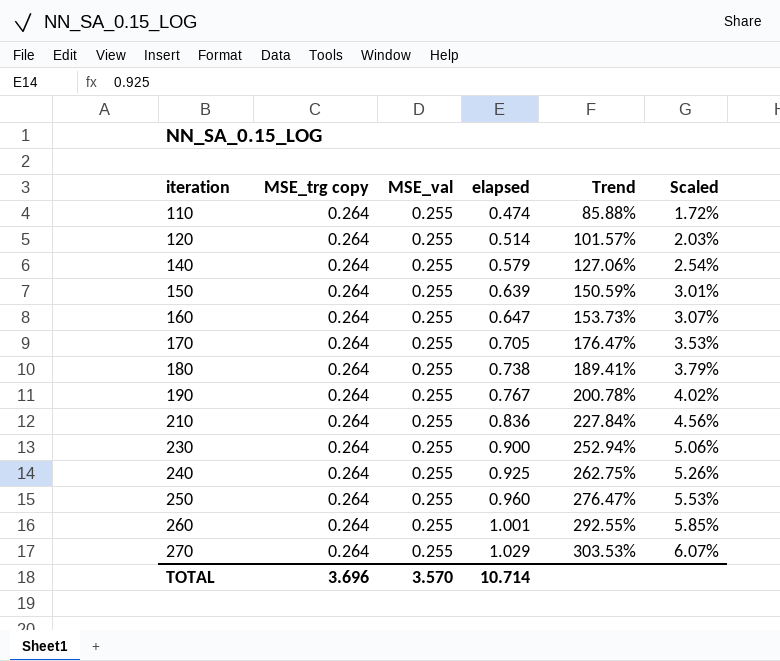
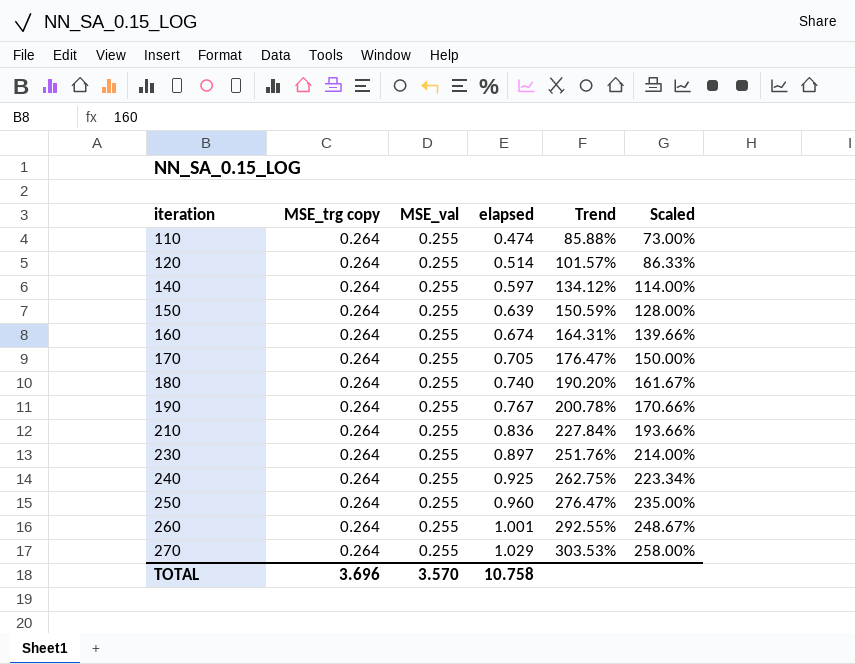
column Scaled | formula: [Trend] * 0.02 -> [Trend] * 0.85
140 | elapsed: 0.579 -> 0.597
140 | Trend: 127.06% -> 134.12%
160 | elapsed: 0.647 -> 0.674
160 | Trend: 153.73% -> 164.31%
180 | elapsed: 0.738 -> 0.740
180 | Trend: 189.41% -> 190.20%
230 | elapsed: 0.900 -> 0.897
230 | Trend: 252.94% -> 251.76%
TOTAL | elapsed: 10.714 -> 10.758

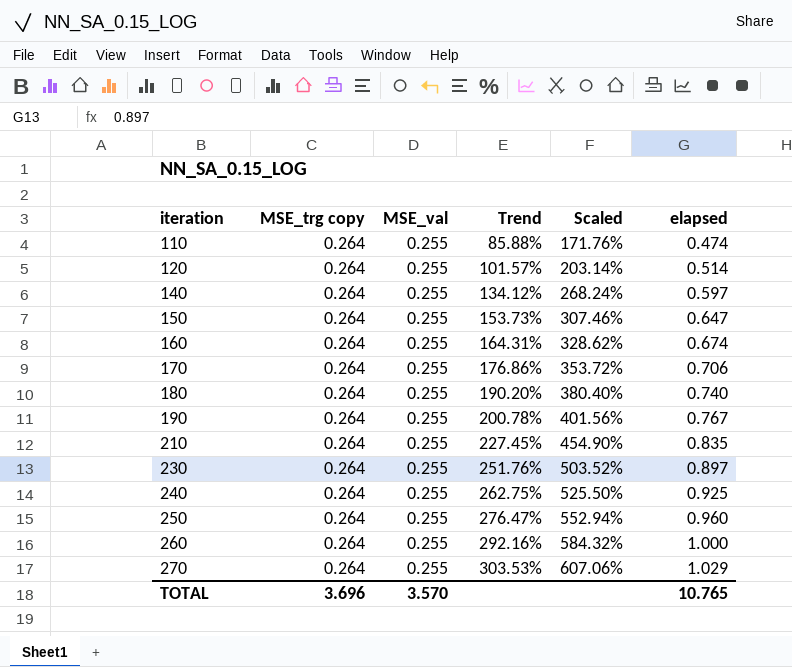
column Scaled | formula: [Trend] * 0.85 -> [Trend] * 2
column elapsed | position: 4 -> 6
150 | Trend: 150.59% -> 153.73%
150 | elapsed: 0.639 -> 0.647
170 | Trend: 176.47% -> 176.86%
170 | elapsed: 0.705 -> 0.706
210 | Trend: 227.84% -> 227.45%
210 | elapsed: 0.836 -> 0.835
260 | Trend: 292.55% -> 292.16%
260 | elapsed: 1.001 -> 1.000
TOTAL | elapsed: 10.758 -> 10.765

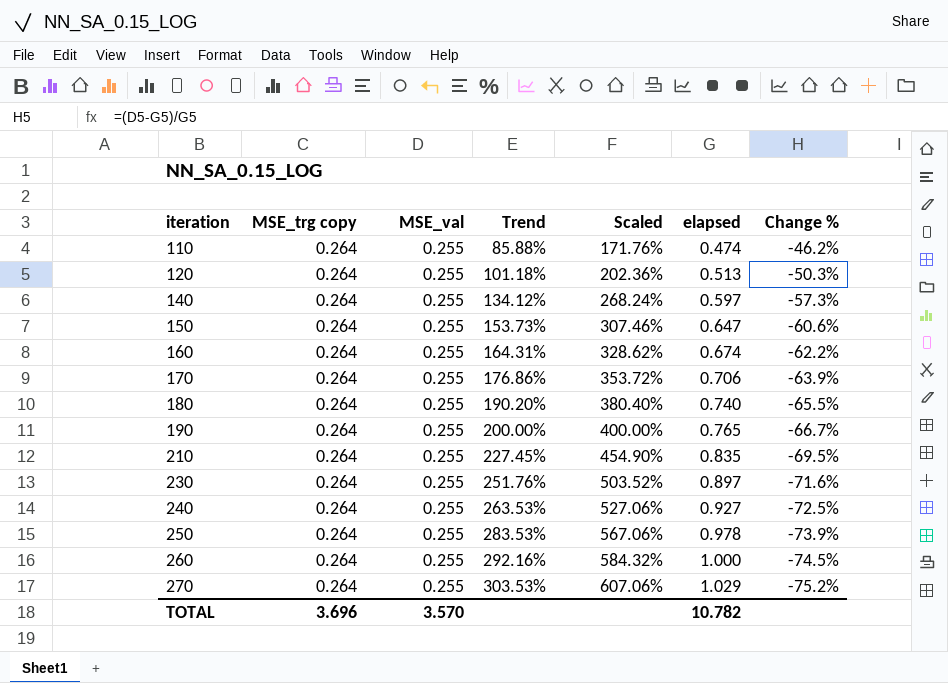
column Change % | formula: none -> ([MSE_val] - [elapsed]) / [elapsed]
120 | Trend: 101.57% -> 101.18%
120 | Scaled: 203.14% -> 202.36%
120 | elapsed: 0.514 -> 0.513
190 | Trend: 200.78% -> 200.00%
190 | Scaled: 401.56% -> 400.00%
190 | elapsed: 0.767 -> 0.765
240 | Trend: 262.75% -> 263.53%
240 | Scaled: 525.50% -> 527.06%
240 | elapsed: 0.925 -> 0.927
250 | Trend: 276.47% -> 283.53%
250 | Scaled: 552.94% -> 567.06%
250 | elapsed: 0.960 -> 0.978
TOTAL | elapsed: 10.765 -> 10.782

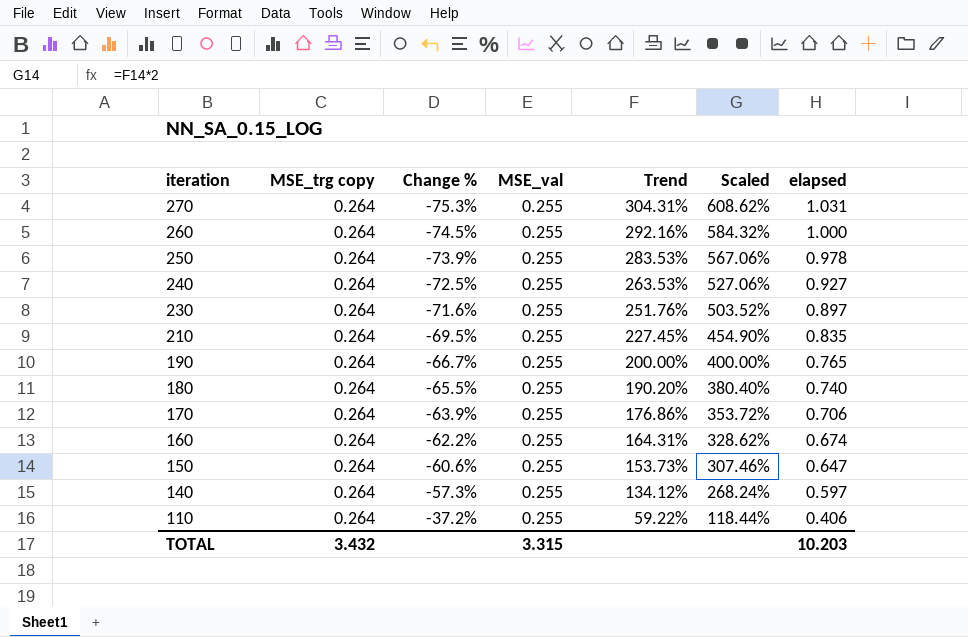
row order: iteration ascending -> iteration descending
column Change % | position: 7 -> 3
row 120: 0.264 | 0.255 | 101.18% | 202.36% | 0.513 | -50.3% -> none
270 | Change %: -75.2% -> -75.3%
270 | Trend: 303.53% -> 304.31%
270 | Scaled: 607.06% -> 608.62%
270 | elapsed: 1.029 -> 1.031
110 | Change %: -46.2% -> -37.2%
110 | Trend: 85.88% -> 59.22%
110 | Scaled: 171.76% -> 118.44%
110 | elapsed: 0.474 -> 0.406
TOTAL | MSE_trg copy: 3.696 -> 3.432
TOTAL | MSE_val: 3.570 -> 3.315
TOTAL | elapsed: 10.782 -> 10.203

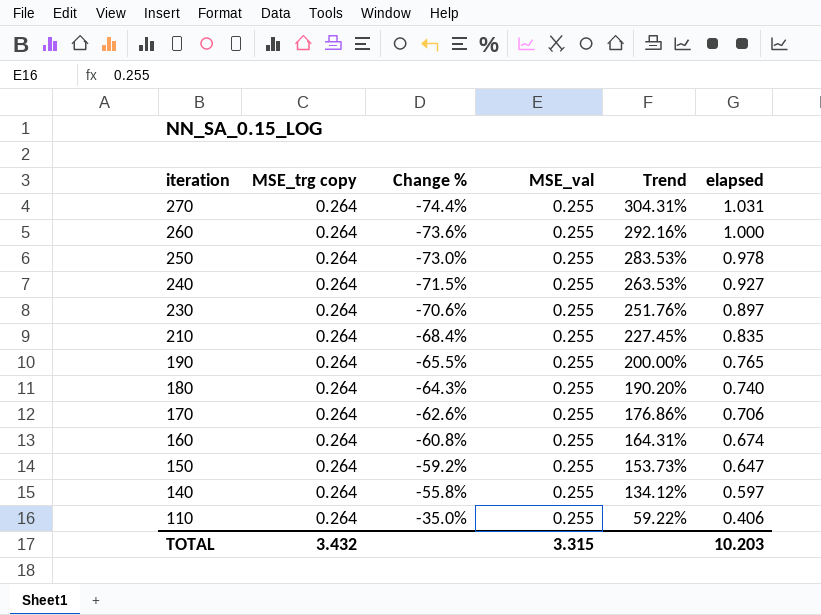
column Scaled | formula: [Trend] * 2 -> none
column Change % | formula: ([MSE_val] - [elapsed]) / [elapsed] -> ([MSE_trg copy] - [elapsed]) / [elapsed]

